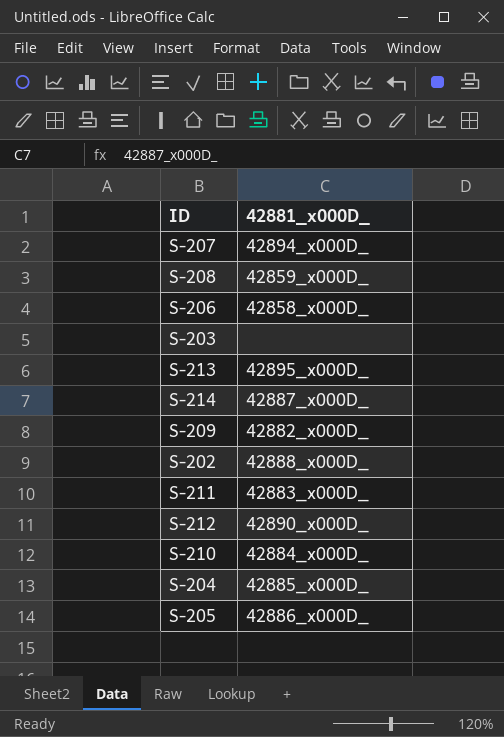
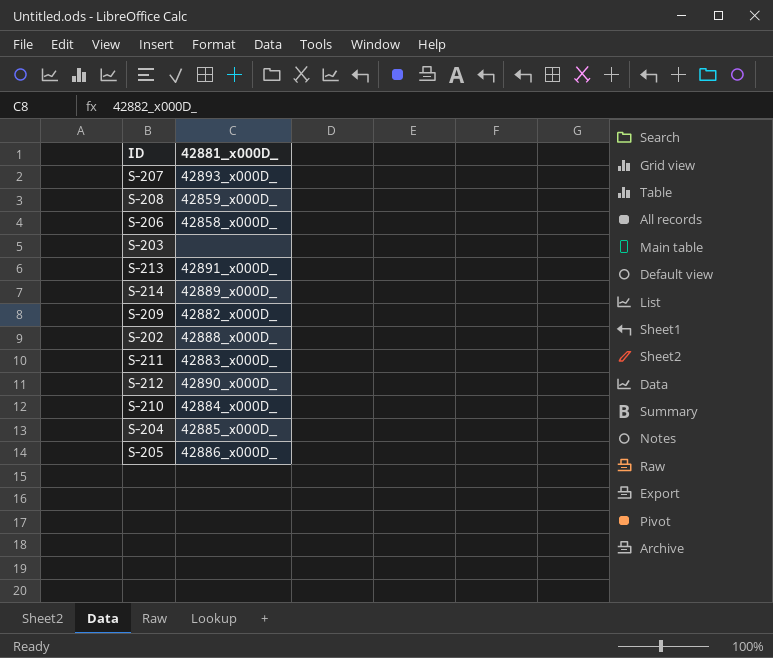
S-207 | 42881_x000D_: 42894_x000D_ -> 42893_x000D_
S-213 | 42881_x000D_: 42895_x000D_ -> 42891_x000D_
S-214 | 42881_x000D_: 42887_x000D_ -> 42889_x000D_

